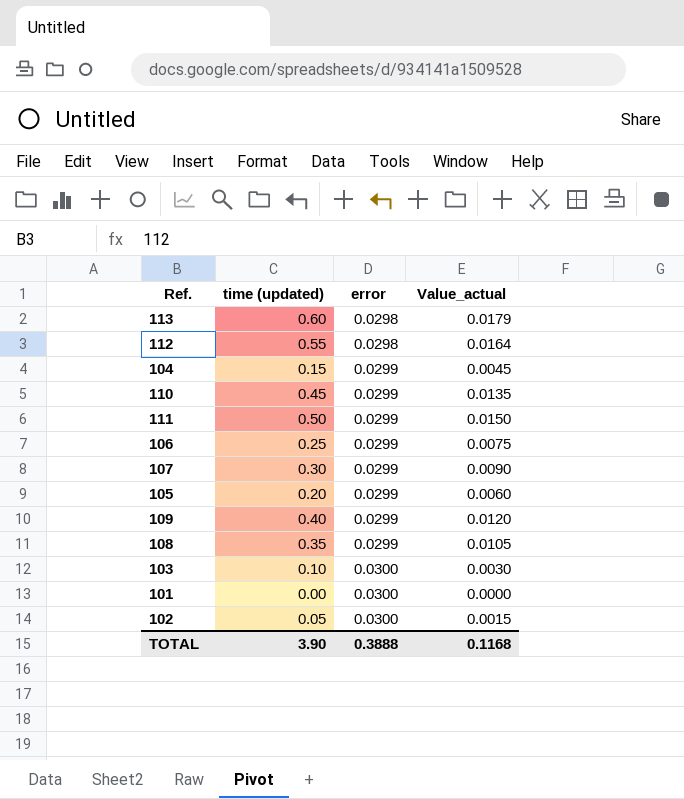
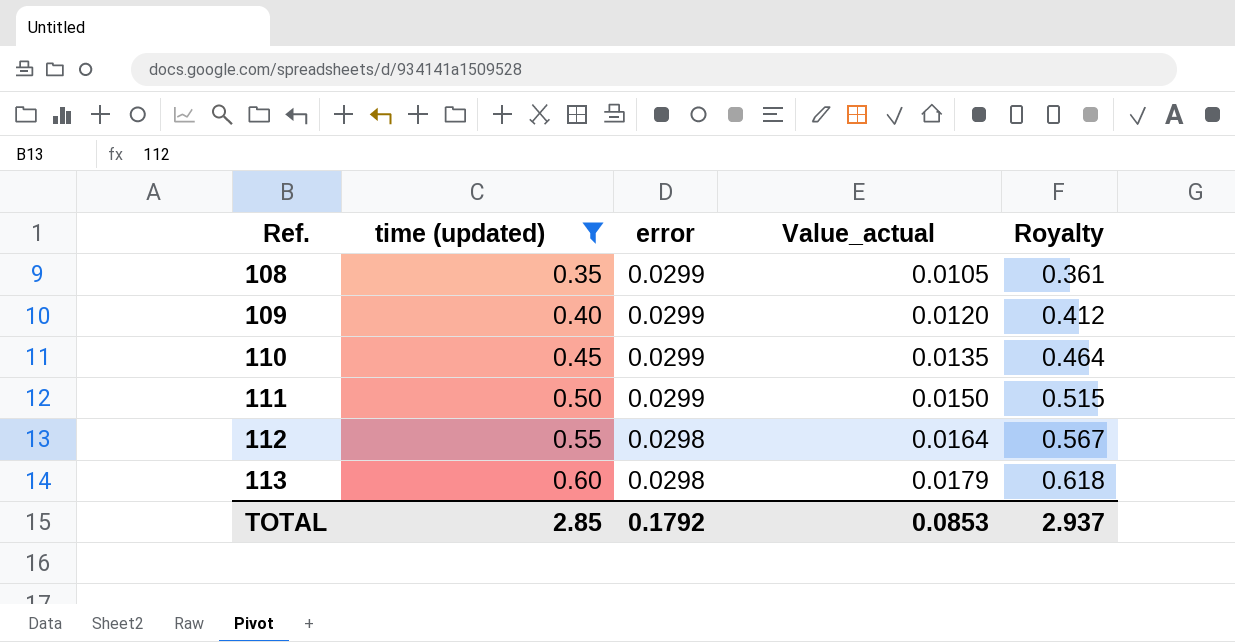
filter: none -> time (updated) >= 0.35
row order: error ascending -> Ref. ascending
column Royalty | formula: none -> [time (updated)] * 1.03
TOTAL | time (updated): 3.90 -> 2.85
TOTAL | error: 0.3888 -> 0.1792
TOTAL | Value_actual: 0.1168 -> 0.0853

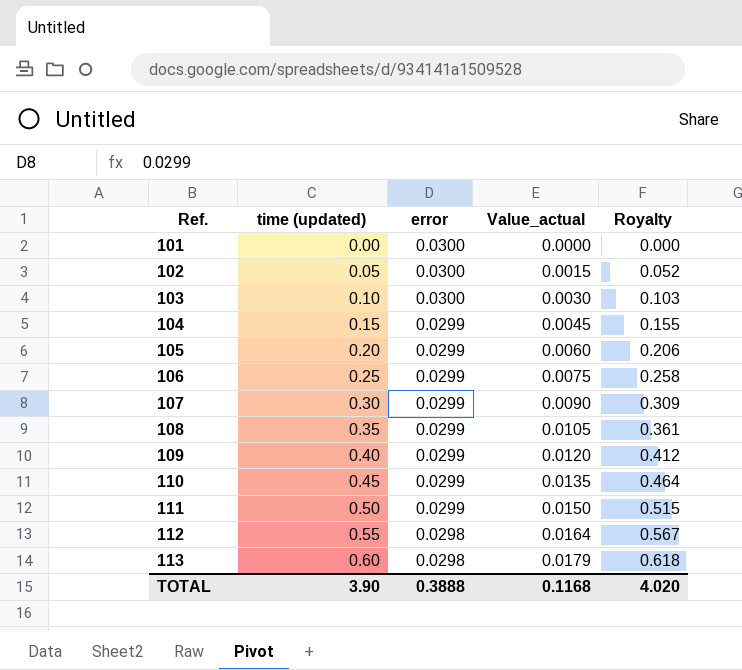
filter: time (updated) >= 0.35 -> none
TOTAL | time (updated): 2.85 -> 3.90
TOTAL | error: 0.1792 -> 0.3888
TOTAL | Value_actual: 0.0853 -> 0.1168
TOTAL | Royalty: 2.937 -> 4.020

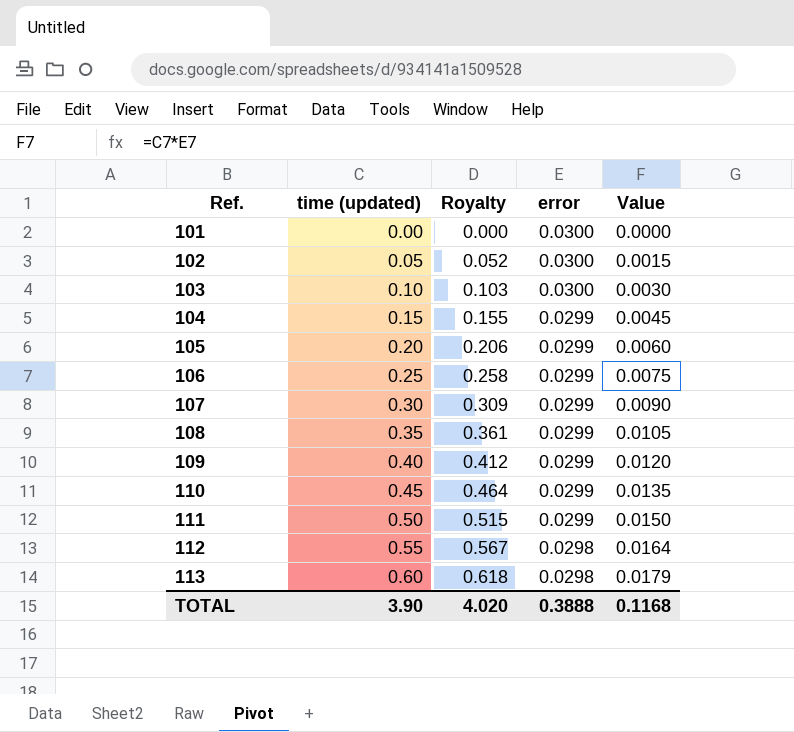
column Royalty | position: 5 -> 3
column name: Value_actual -> Value

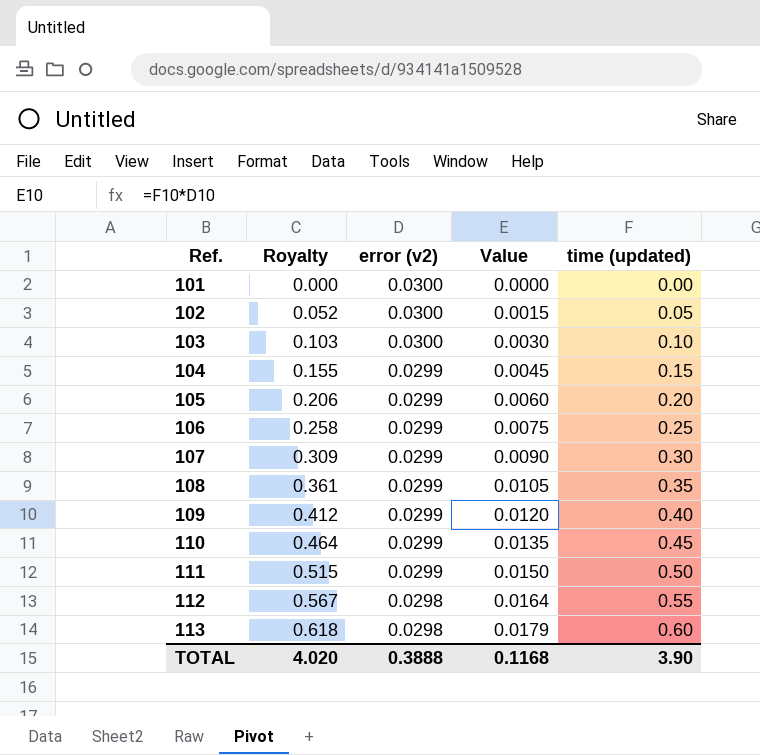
column name: error -> error (v2)
column time (updated) | position: 2 -> 5

